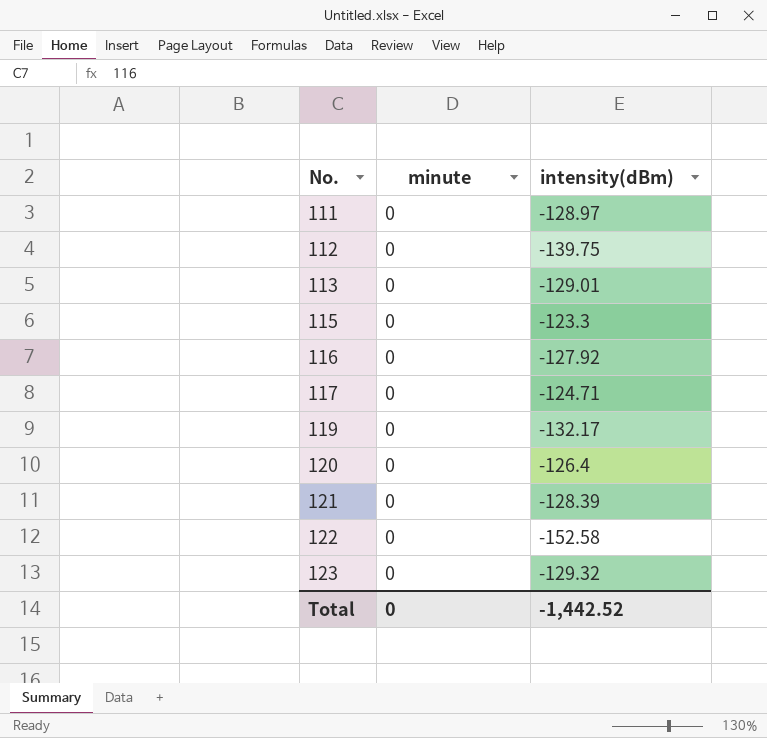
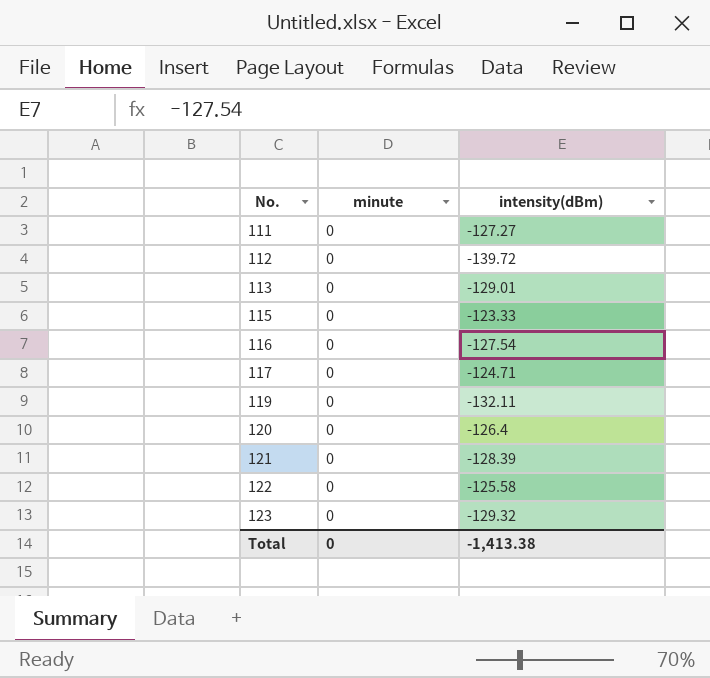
111 | intensity(dBm): -128.97 -> -127.27
112 | intensity(dBm): -139.75 -> -139.72
115 | intensity(dBm): -123.3 -> -123.33
116 | intensity(dBm): -127.92 -> -127.54
119 | intensity(dBm): -132.17 -> -132.11
122 | intensity(dBm): -152.58 -> -125.58
Total | intensity(dBm): -1,442.52 -> -1,413.38

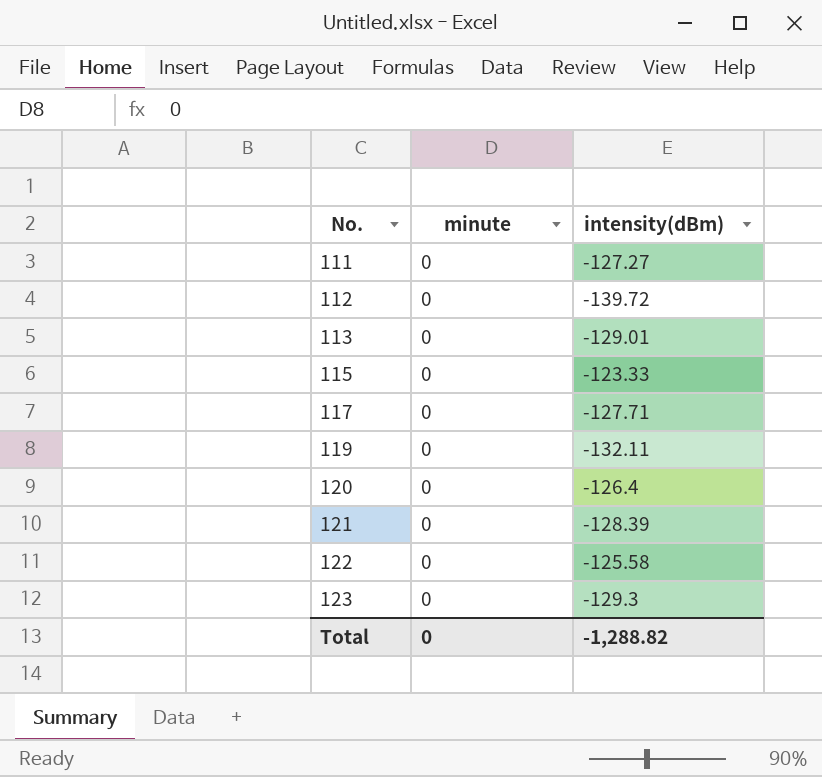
row 116: 0 | -127.54 -> none
117 | intensity(dBm): -124.71 -> -127.71
123 | intensity(dBm): -129.32 -> -129.3
Total | intensity(dBm): -1,413.38 -> -1,288.82

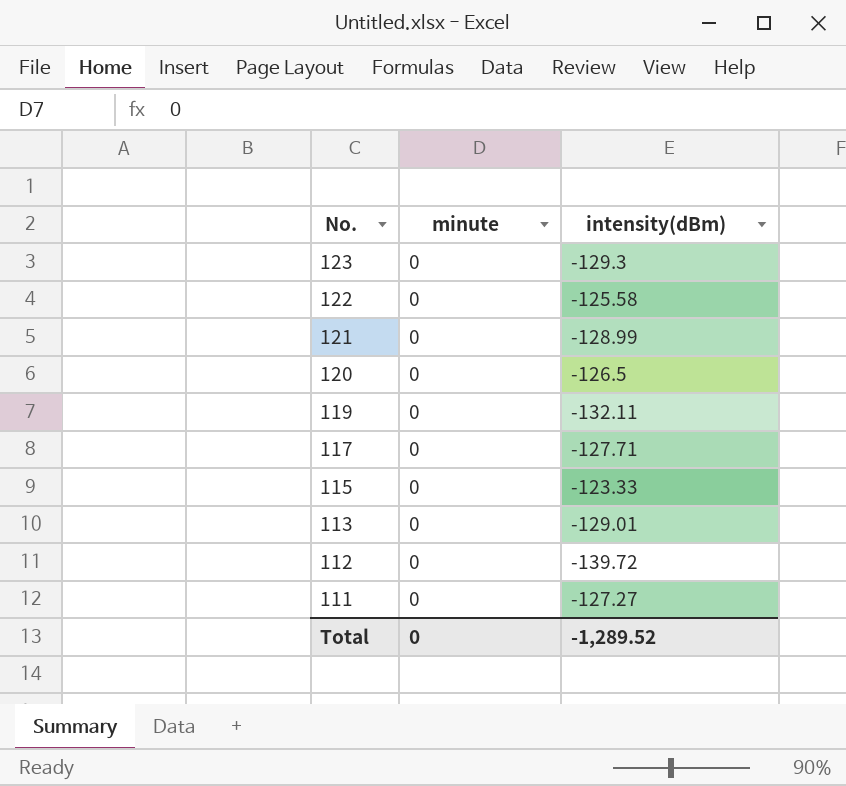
row order: No. ascending -> No. descending
121 | intensity(dBm): -128.39 -> -128.99
120 | intensity(dBm): -126.4 -> -126.5
Total | intensity(dBm): -1,288.82 -> -1,289.52

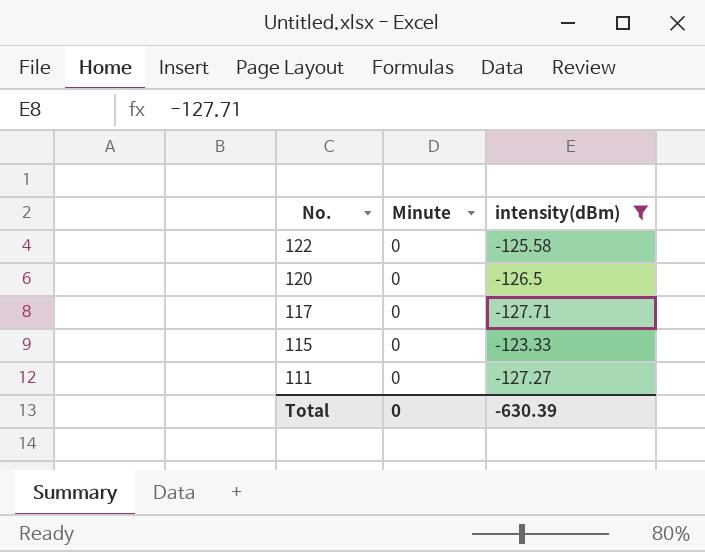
filter: none -> intensity(dBm) >= -127.71
column name: minute -> Minute
Total | intensity(dBm): -1,289.52 -> -630.39

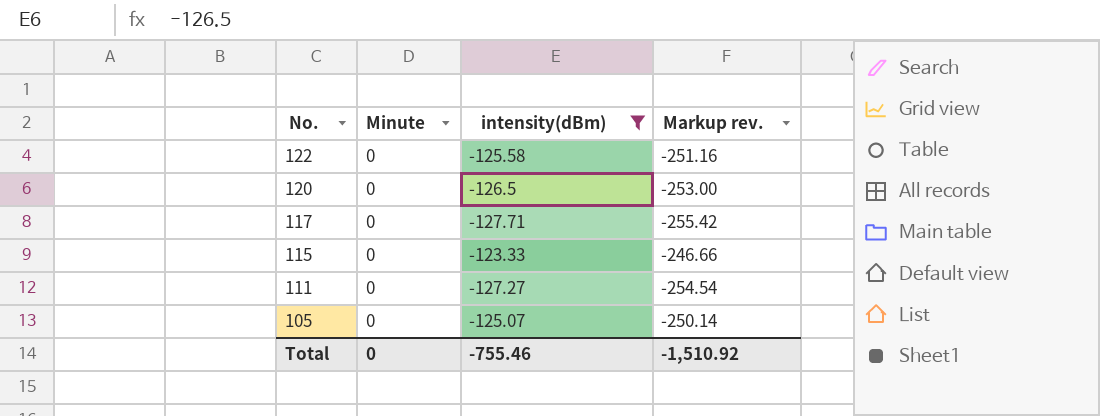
column Markup rev. | formula: none -> [intensity(dBm)] * 2
row 105: none -> 0 | -125.07 | -250.14
Total | intensity(dBm): -630.39 -> -755.46

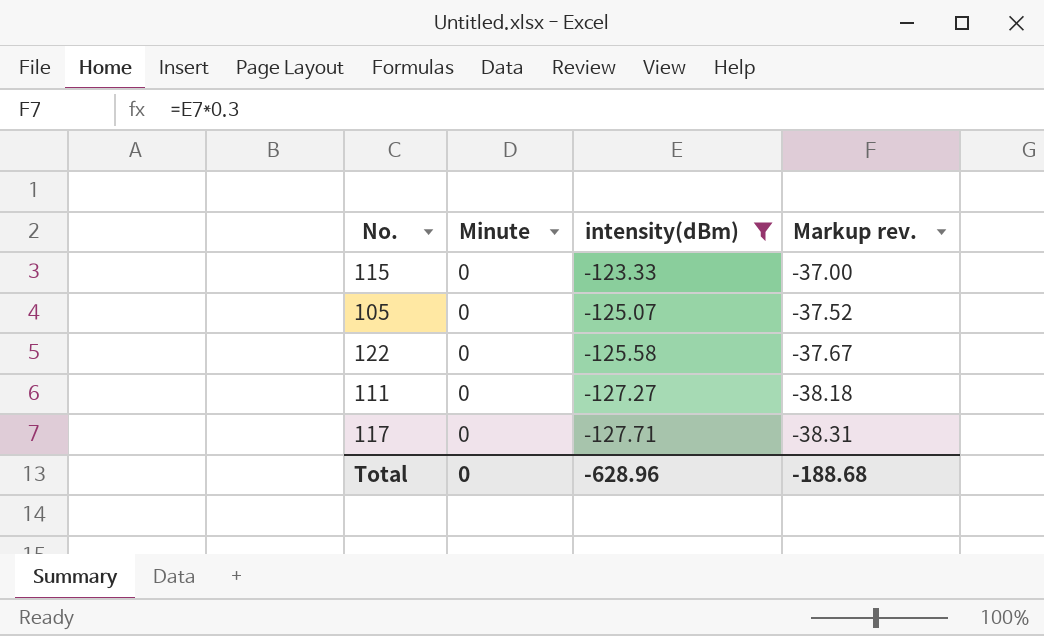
row order: No. descending -> intensity(dBm) descending
column Markup rev. | formula: [intensity(dBm)] * 2 -> [intensity(dBm)] * 0.3
row 120: 0 | -126.5 | -253.00 -> none
Total | intensity(dBm): -755.46 -> -628.96
Total | Markup rev.: -1,510.92 -> -188.68

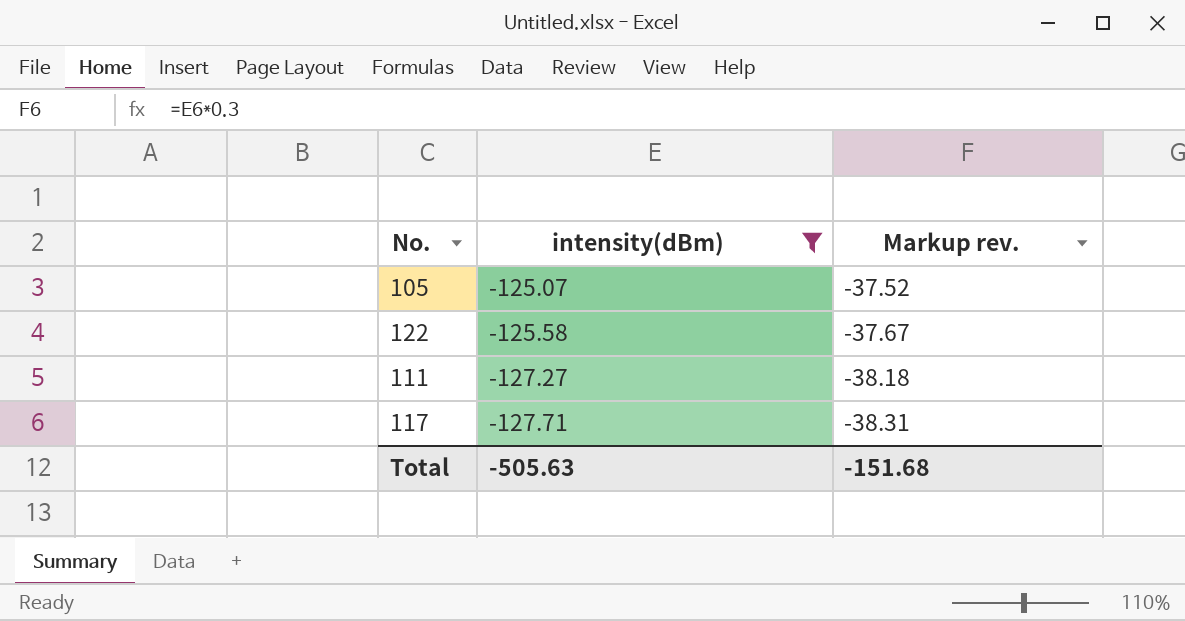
column Minute | position: 2 -> none
row 115: 0 | -123.33 | -37.00 -> none
Total | intensity(dBm): -628.96 -> -505.63
Total | Markup rev.: -188.68 -> -151.68

